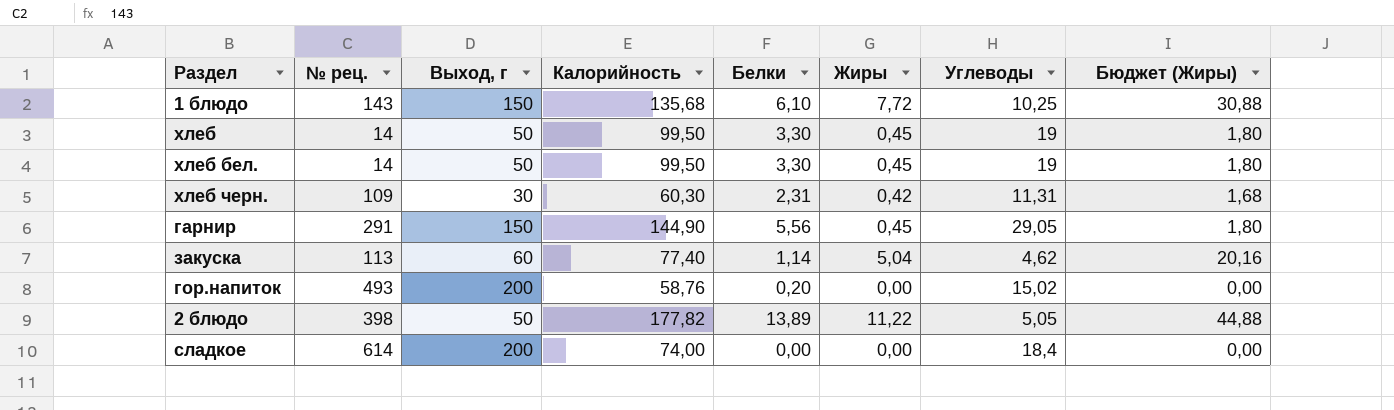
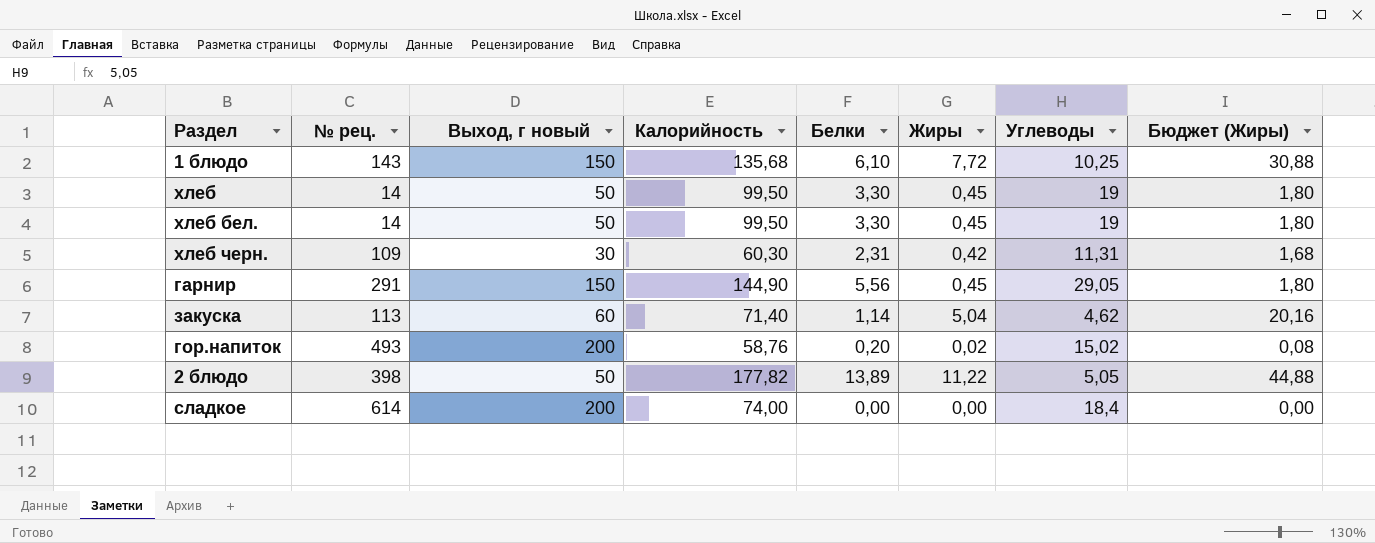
column name: Выход, г -> Выход, г новый
закуска | Калорийность: 77,40 -> 71,40
гор.напиток | Жиры: 0,00 -> 0,02
гор.напиток | Бюджет (Жиры): 0,00 -> 0,08

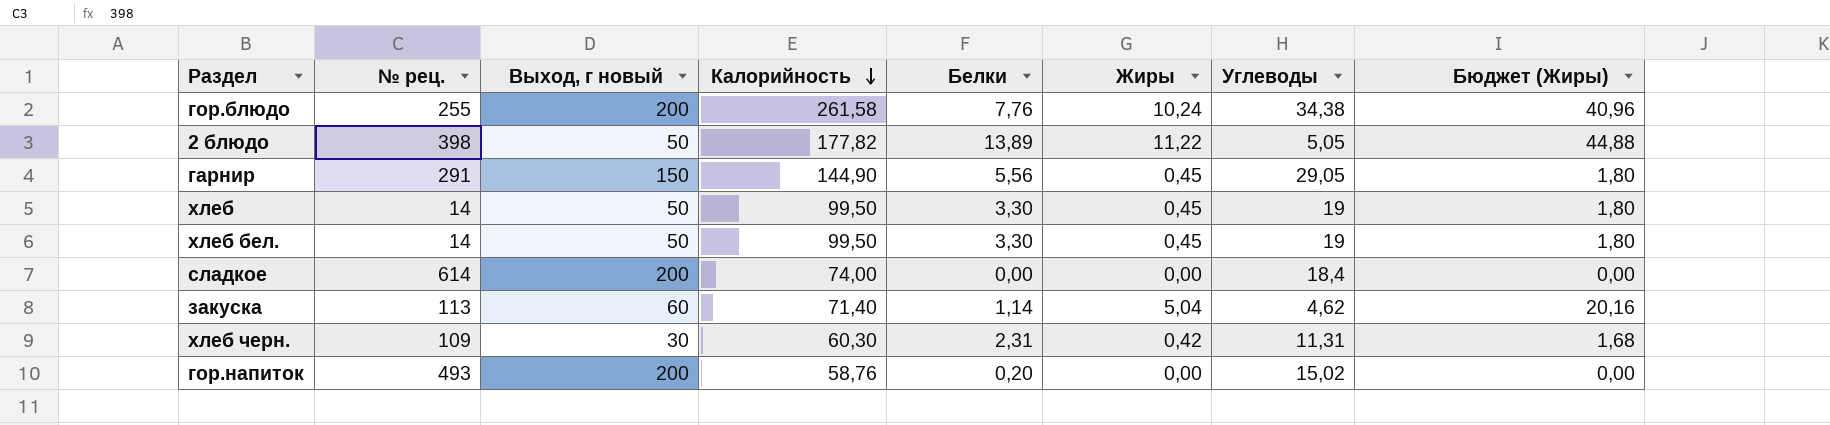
row order: none -> Калорийность descending
row 1 блюдо: 143 | 150 | 135,68 | 6,10 | 7,72 | 10,25 | 30,88 -> none
row гор.блюдо: none -> 255 | 200 | 261,58 | 7,76 | 10,24 | 34,38 | 40,96
гор.напиток | Жиры: 0,02 -> 0,00
гор.напиток | Бюджет (Жиры): 0,08 -> 0,00

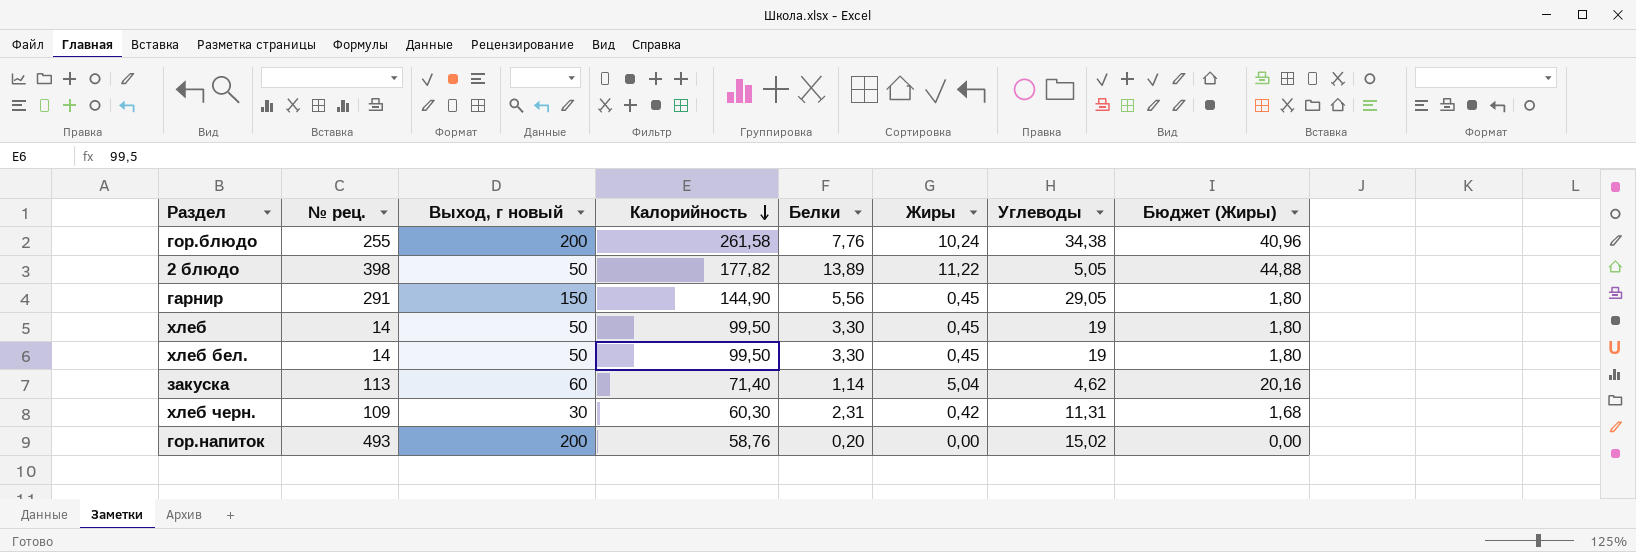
row сладкое: 614 | 200 | 74,00 | 0,00 | 0,00 | 18,4 | 0,00 -> none

